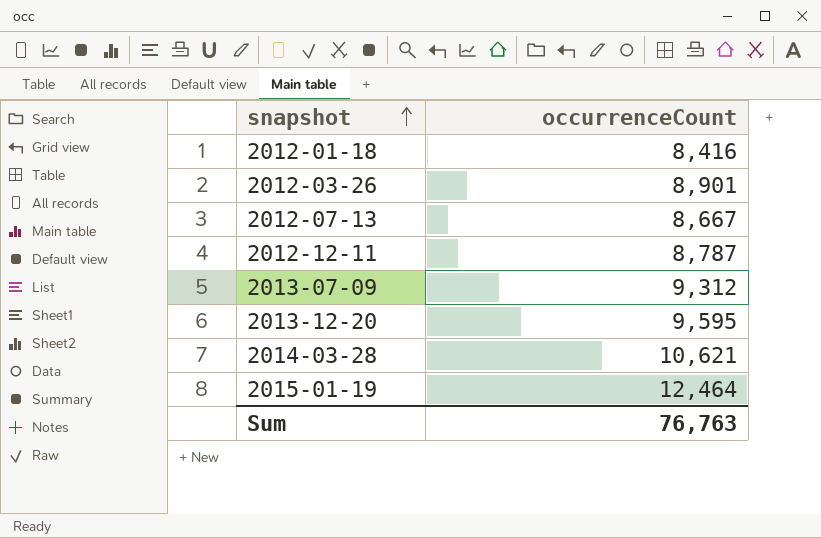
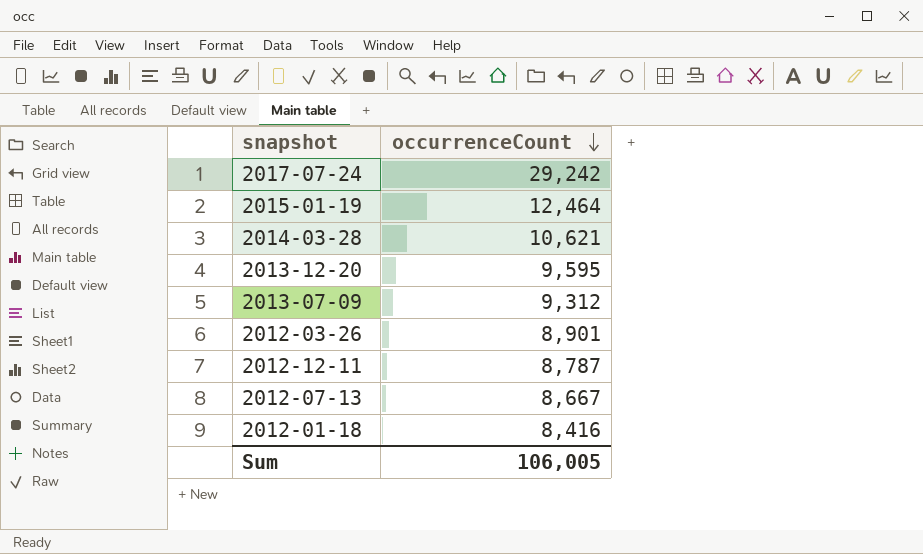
row order: snapshot ascending -> occurrenceCount descending
row 2017-07-24: none -> 29,242
Sum | occurrenceCount: 76,763 -> 106,005

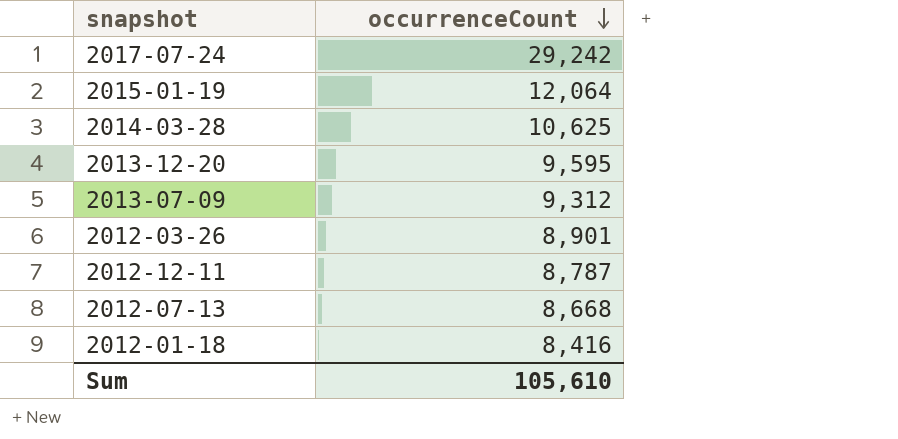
2015-01-19 | occurrenceCount: 12,464 -> 12,064
2014-03-28 | occurrenceCount: 10,621 -> 10,625
2012-07-13 | occurrenceCount: 8,667 -> 8,668
Sum | occurrenceCount: 106,005 -> 105,610

